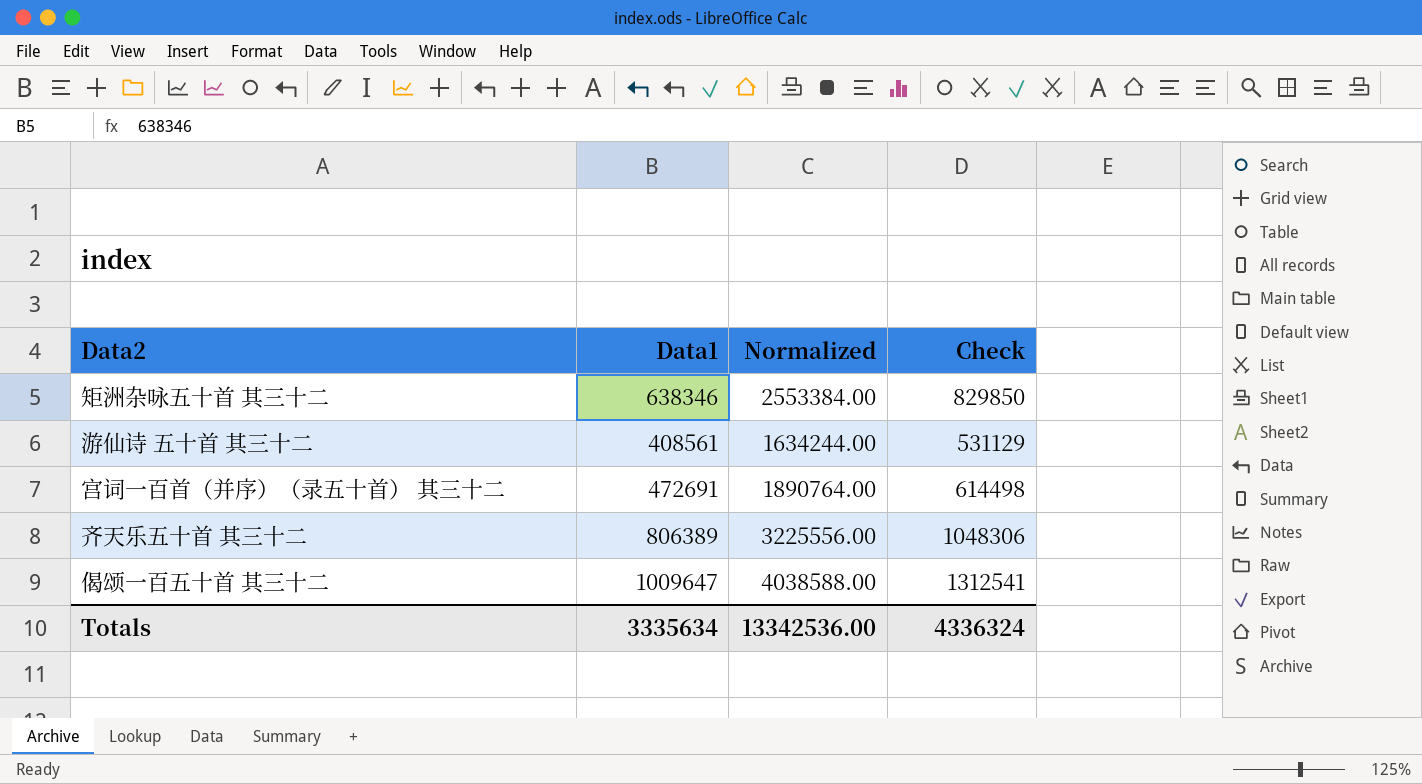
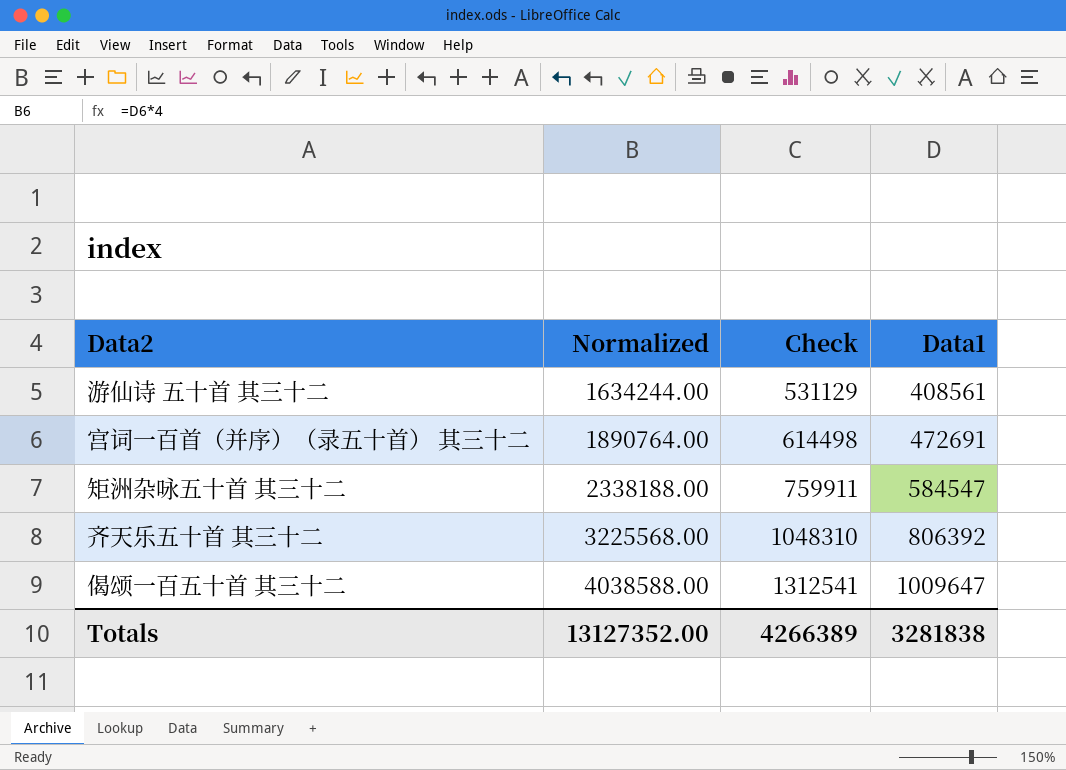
row order: none -> Normalized ascending
column Data1 | position: 2 -> 4
矩洲杂咏五十首 其三十二 | Normalized: 2553384.00 -> 2338188.00
矩洲杂咏五十首 其三十二 | Check: 829850 -> 759911
矩洲杂咏五十首 其三十二 | Data1: 638346 -> 584547
齐天乐五十首 其三十二 | Normalized: 3225556.00 -> 3225568.00
齐天乐五十首 其三十二 | Check: 1048306 -> 1048310
齐天乐五十首 其三十二 | Data1: 806389 -> 806392
Totals | Normalized: 13342536.00 -> 13127352.00
Totals | Check: 4336324 -> 4266389
Totals | Data1: 3335634 -> 3281838

